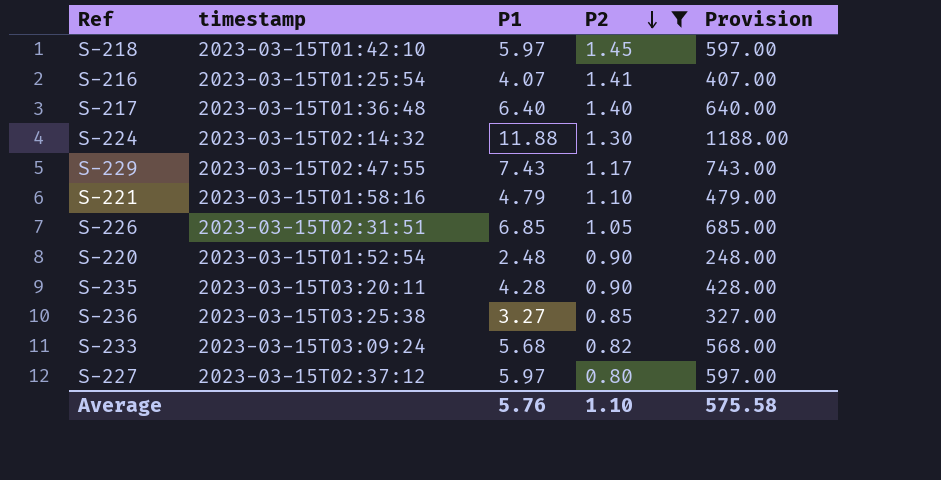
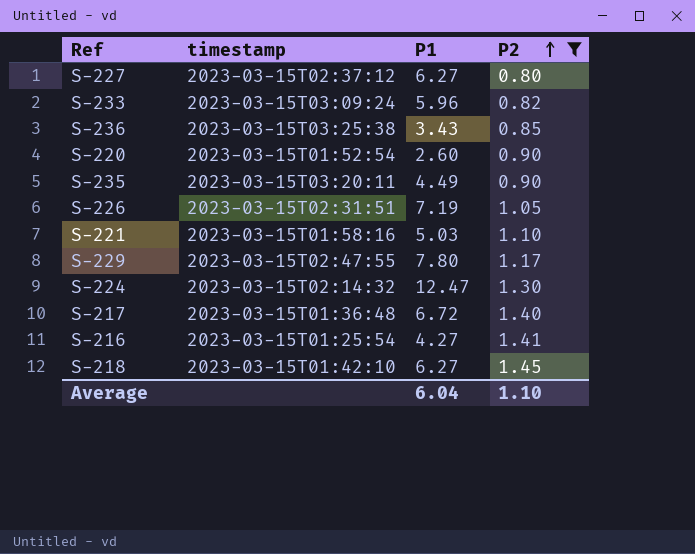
row order: P2 descending -> P2 ascending
column Provision | formula: [P1] * 100 -> none
S-227 | P1: 5.97 -> 6.27
S-233 | P1: 5.68 -> 5.96
S-236 | P1: 3.27 -> 3.43
S-220 | P1: 2.48 -> 2.60
S-235 | P1: 4.28 -> 4.49
S-226 | P1: 6.85 -> 7.19
S-221 | P1: 4.79 -> 5.03
S-229 | P1: 7.43 -> 7.80
S-224 | P1: 11.88 -> 12.47
S-217 | P1: 6.40 -> 6.72
S-216 | P1: 4.07 -> 4.27
S-218 | P1: 5.97 -> 6.27
Average | P1: 5.76 -> 6.04

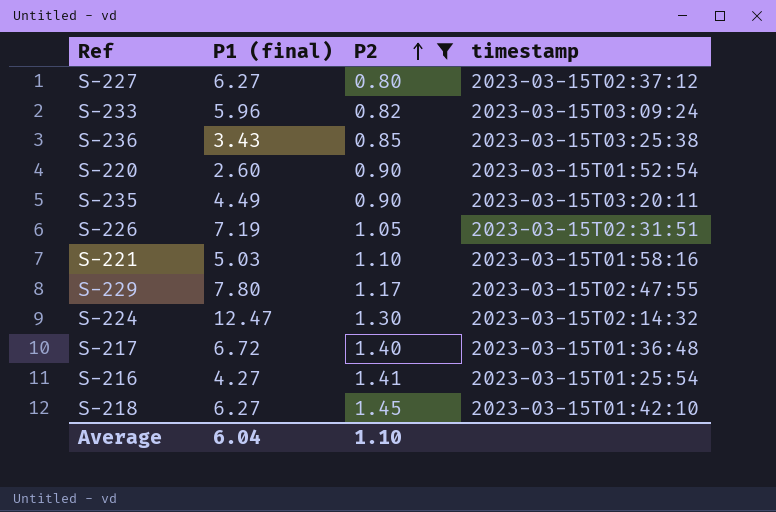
column name: P1 -> P1 (final)
column timestamp | position: 2 -> 4

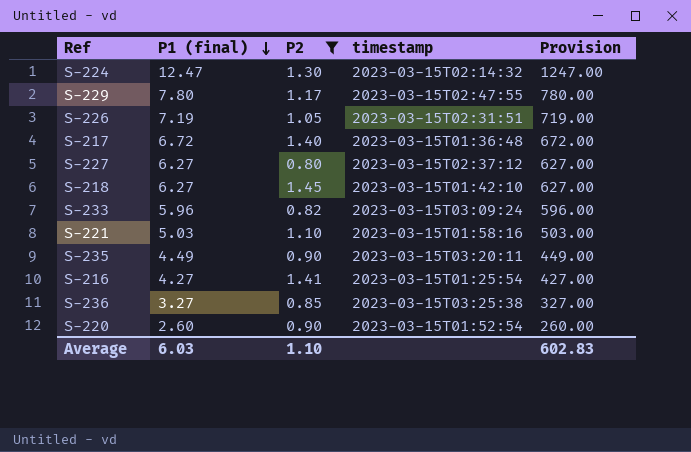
row order: P2 ascending -> P1 (final) descending
column Provision | formula: none -> [P1 (final)] * 100
S-236 | P1 (final): 3.43 -> 3.27
Average | P1 (final): 6.04 -> 6.03

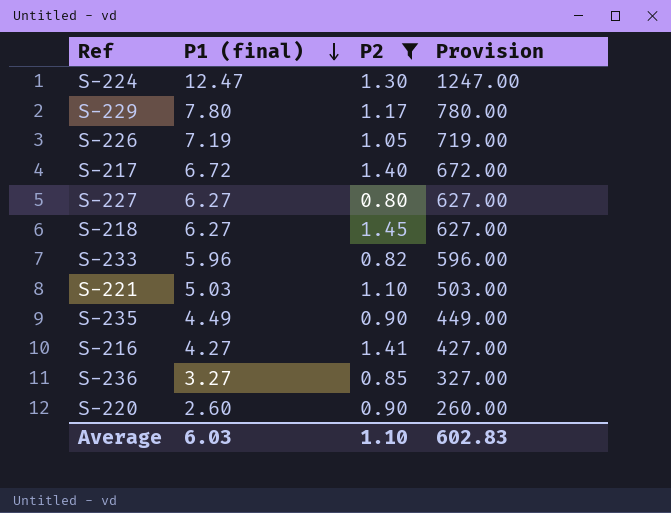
column timestamp | position: 4 -> none

